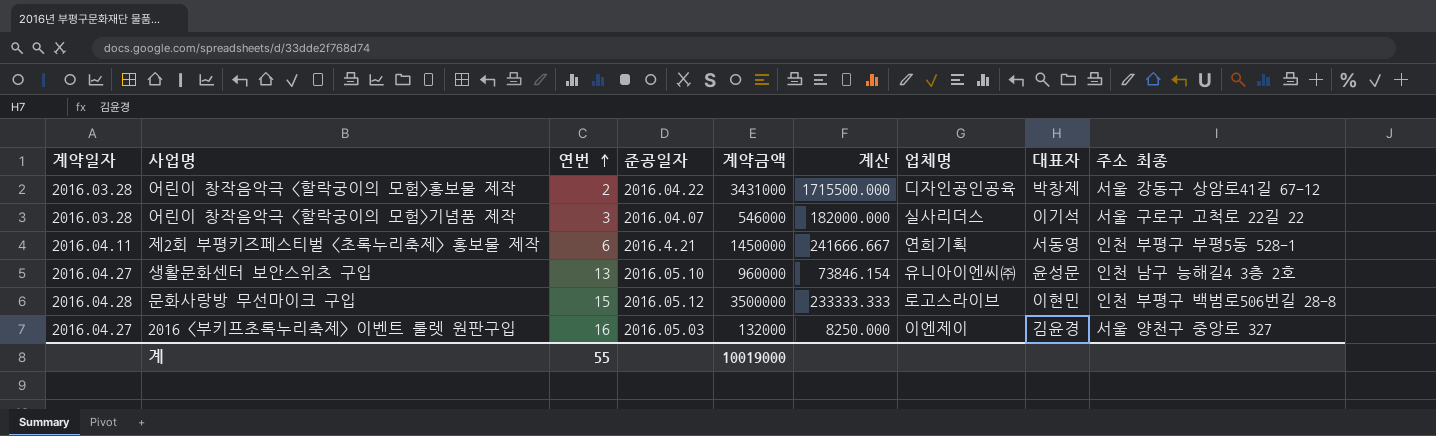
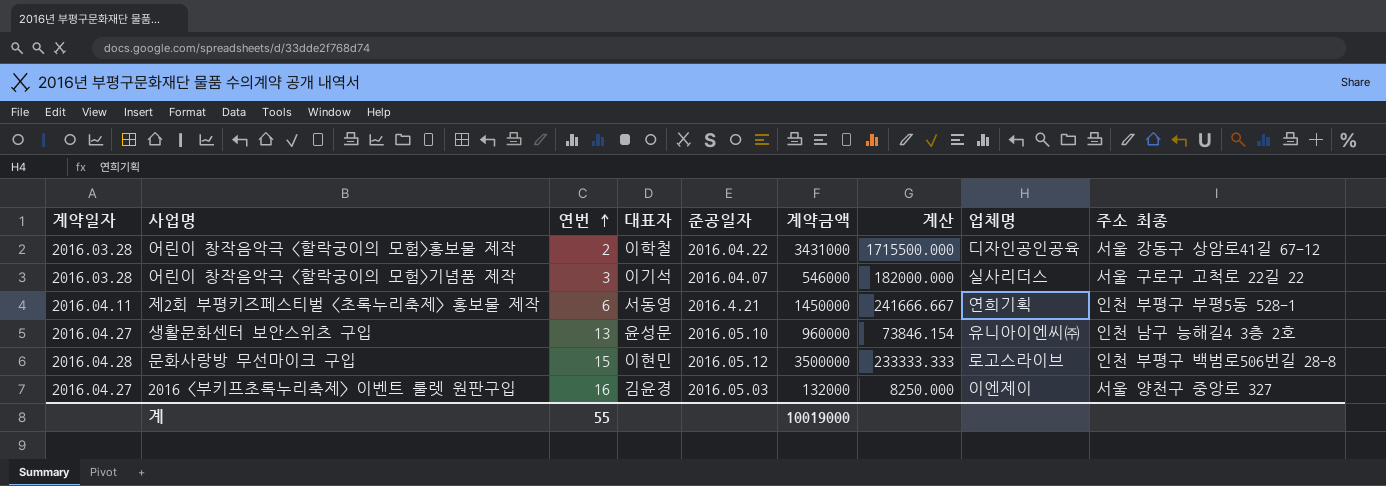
column 대표자 | position: 8 -> 4
어린이 창작음악극 <할락궁이의 모험>홍보물 제작 | 대표자: 박창제 -> 이학철

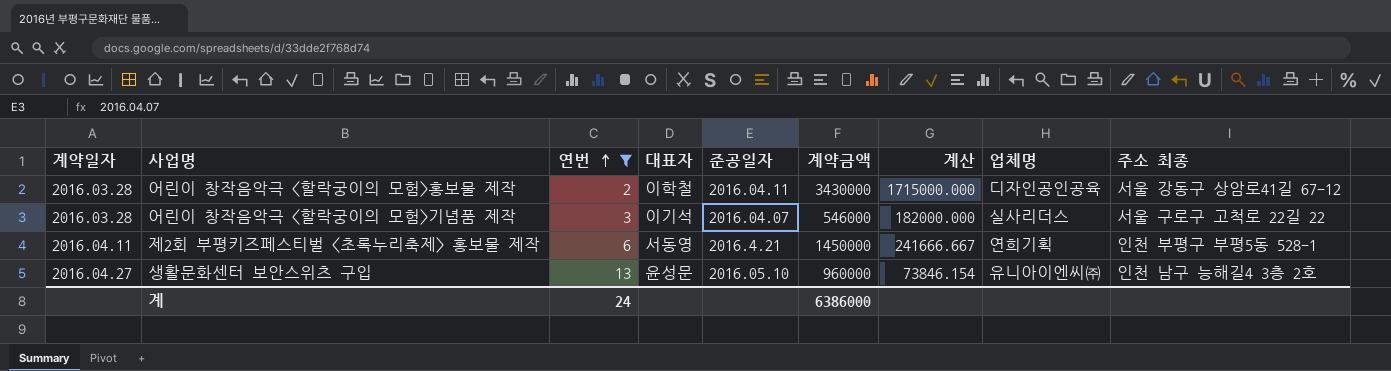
filter: none -> 연번 <= 13
어린이 창작음악극 <할락궁이의 모험>홍보물 제작 | 준공일자: 2016.04.22 -> 2016.04.11
어린이 창작음악극 <할락궁이의 모험>홍보물 제작 | 계약금액: 3431000 -> 3430000
어린이 창작음악극 <할락궁이의 모험>홍보물 제작 | 계산: 1715500.000 -> 1715000.000
계 | 연번: 55 -> 24
계 | 계약금액: 10019000 -> 6386000

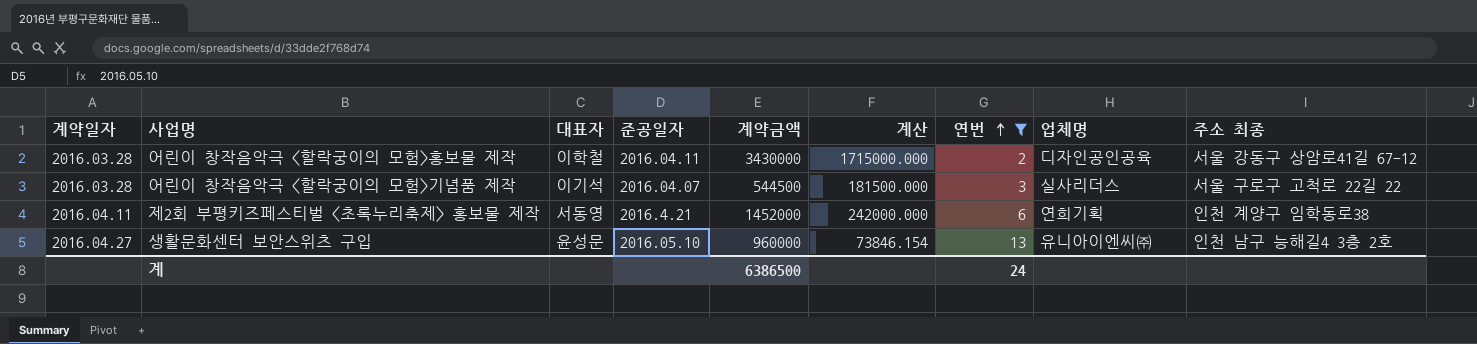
column 연번 | position: 3 -> 7
어린이 창작음악극 <할락궁이의 모험>기념품 제작 | 계약금액: 546000 -> 544500
어린이 창작음악극 <할락궁이의 모험>기념품 제작 | 계산: 182000.000 -> 181500.000
제2회 부평키즈페스티벌 <초록누리축제> 홍보물 제작 | 계약금액: 1450000 -> 1452000
제2회 부평키즈페스티벌 <초록누리축제> 홍보물 제작 | 계산: 241666.667 -> 242000.000
제2회 부평키즈페스티벌 <초록누리축제> 홍보물 제작 | 주소 최종: 인천 부평구 부평5동 528-1 -> 인천 계양구 임학동로38
계 | 계약금액: 6386000 -> 6386500

